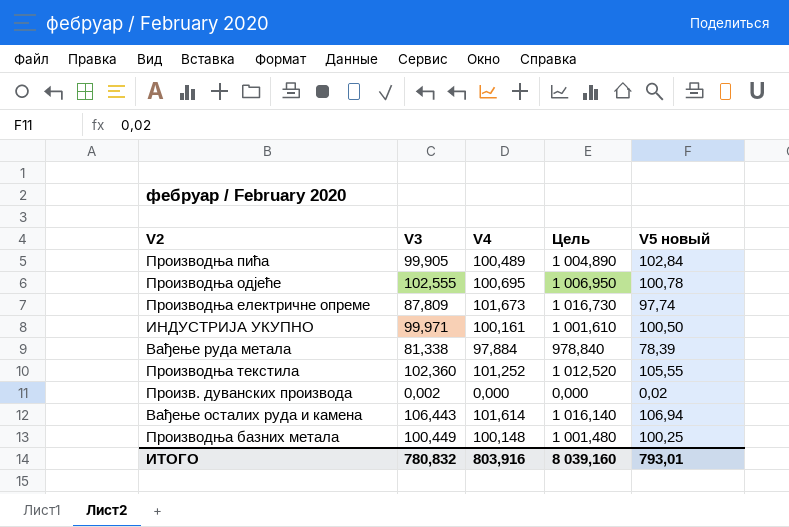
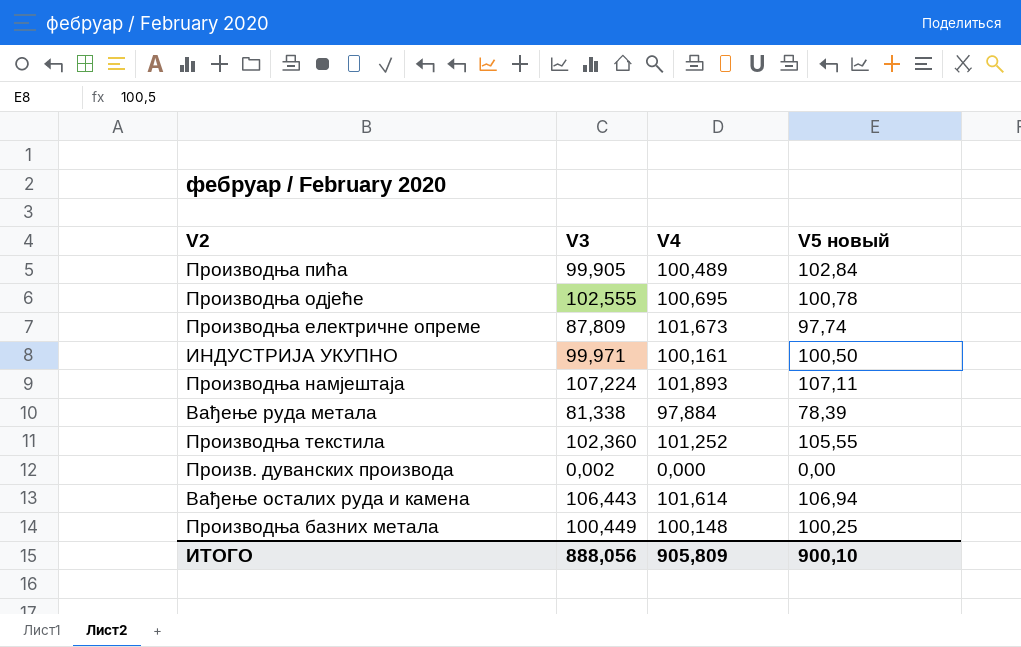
column Цель | formula: [V4] * 10 -> none
row Производња намјештаја: none -> 107,224 | 101,893 | 107,11
Произв. дуванских производа | V5 новый: 0,02 -> 0,00
ИТОГО | V3: 780,832 -> 888,056
ИТОГО | V4: 803,916 -> 905,809
ИТОГО | V5 новый: 793,01 -> 900,10

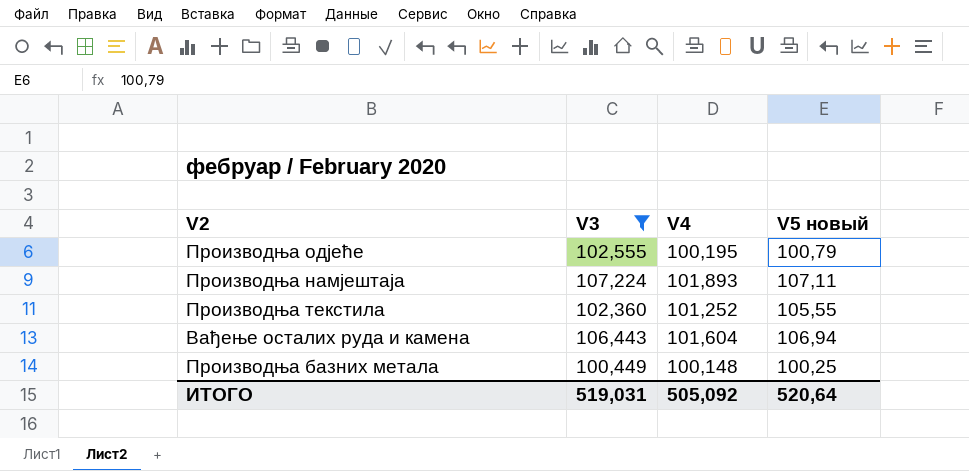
filter: none -> V3 >= 100,449
Производња одјеће | V4: 100,695 -> 100,195
Производња одјеће | V5 новый: 100,78 -> 100,79
Вађење осталих руда и камена | V4: 101,614 -> 101,604
ИТОГО | V3: 888,056 -> 519,031
ИТОГО | V4: 905,809 -> 505,092
ИТОГО | V5 новый: 900,10 -> 520,64

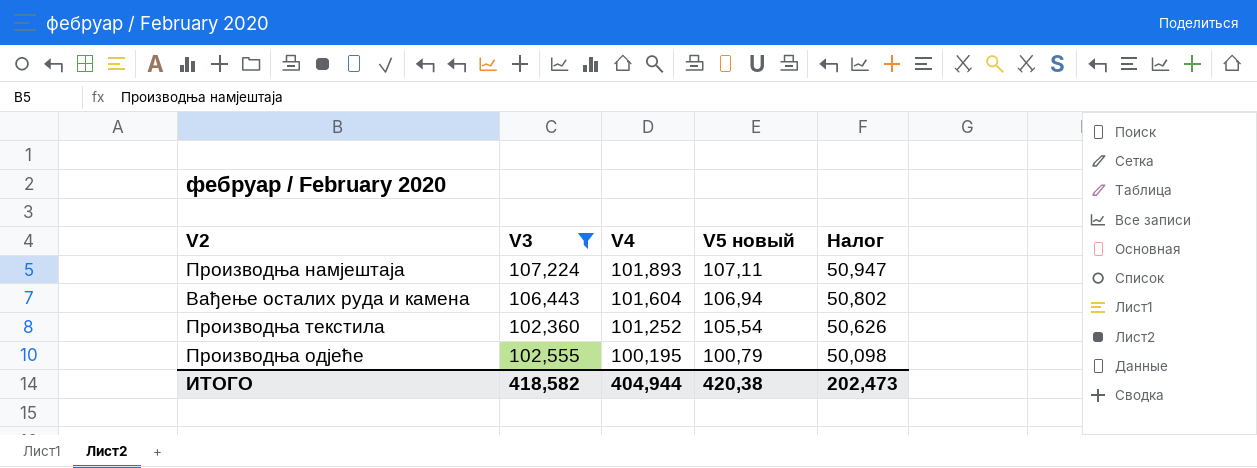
row order: none -> V4 descending
column Налог | formula: none -> [V4] * 0,5
row Производња базних метала: 100,449 | 100,148 | 100,25 -> none
Производња текстила | V5 новый: 105,55 -> 105,54
ИТОГО | V3: 519,031 -> 418,582
ИТОГО | V4: 505,092 -> 404,944
ИТОГО | V5 новый: 520,64 -> 420,38

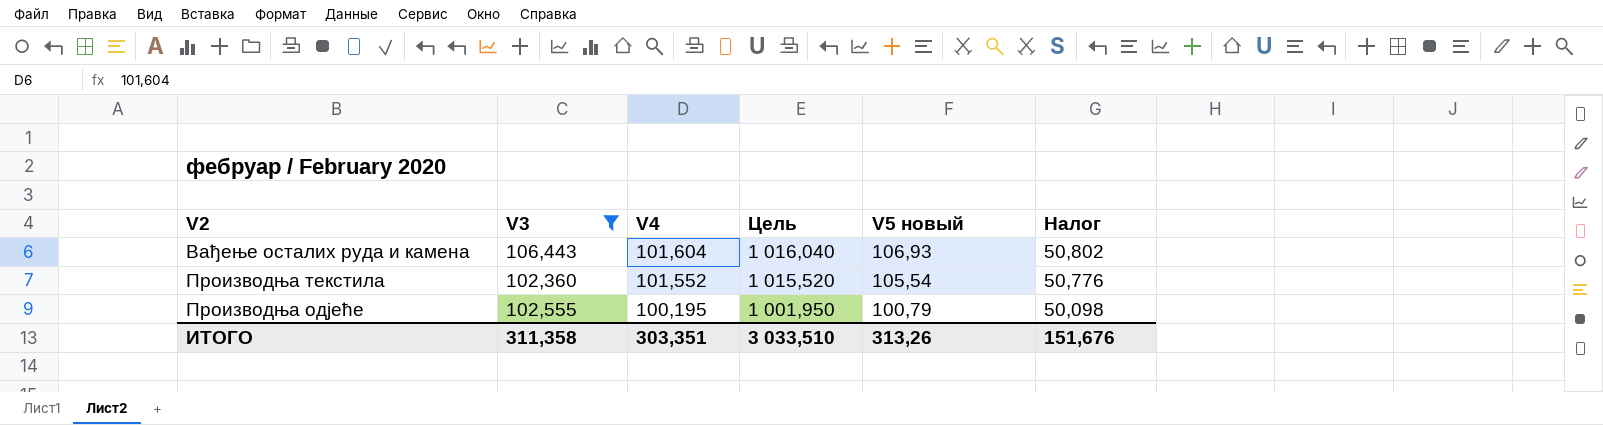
column Цель | formula: none -> [V4] * 10
row Производња намјештаја: 107,224 | 101,893 | 107,11 | 50,947 -> none
Вађење осталих руда и камена | V5 новый: 106,94 -> 106,93
Производња текстила | V4: 101,252 -> 101,552
Производња текстила | Налог: 50,626 -> 50,776
ИТОГО | V3: 418,582 -> 311,358
ИТОГО | V4: 404,944 -> 303,351
ИТОГО | V5 новый: 420,38 -> 313,26
ИТОГО | Налог: 202,473 -> 151,676

